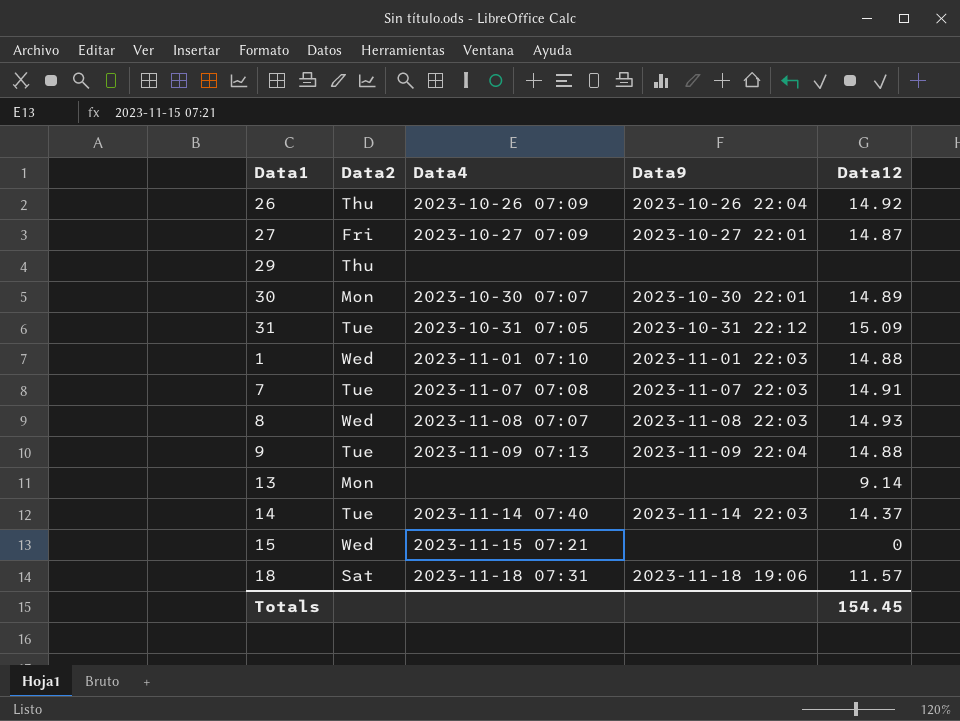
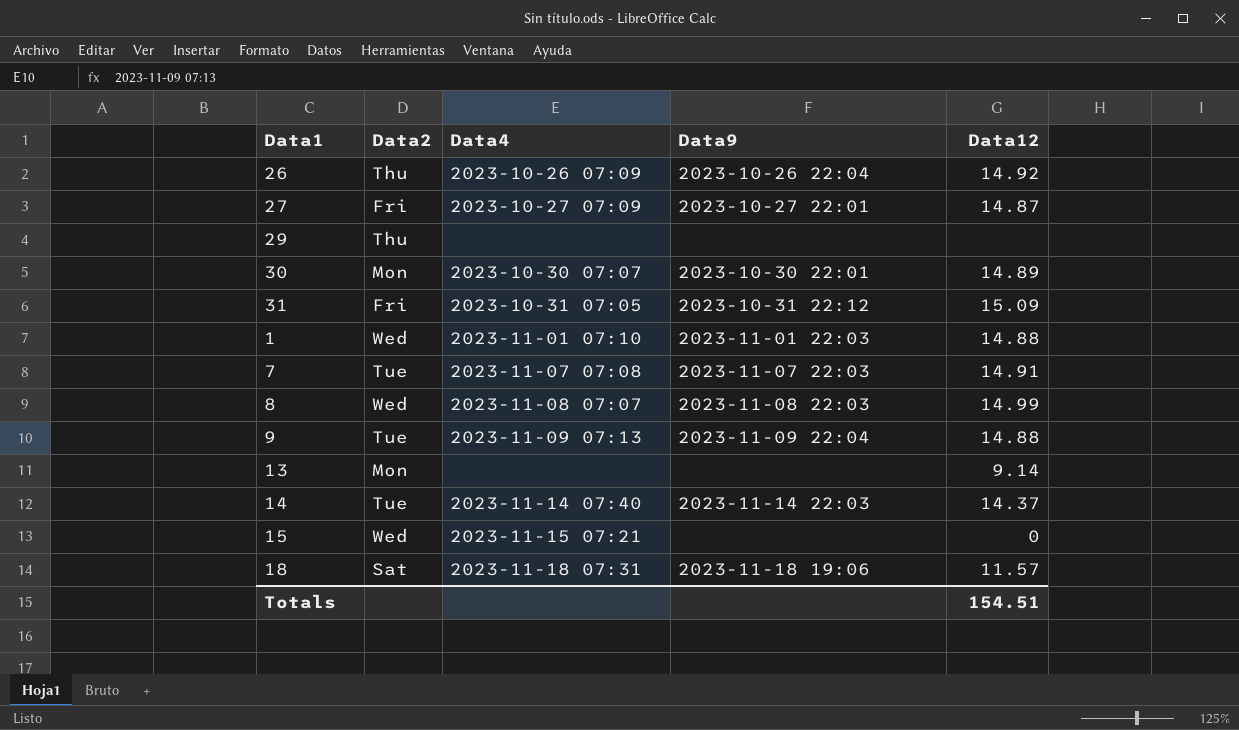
31 | Data2: Tue -> Fri
8 | Data12: 14.93 -> 14.99
Totals | Data12: 154.45 -> 154.51

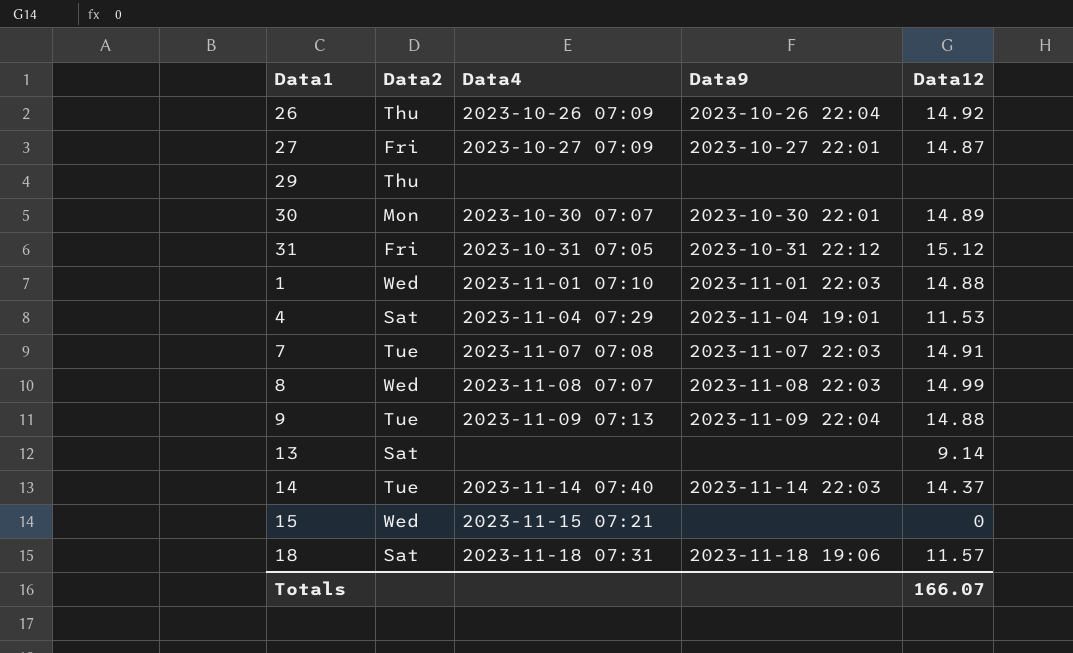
31 | Data12: 15.09 -> 15.12
row 4: none -> Sat | 2023-11-04 07:29 | 2023-11-04 19:01 | 11.53
13 | Data2: Mon -> Sat
Totals | Data12: 154.51 -> 166.07

